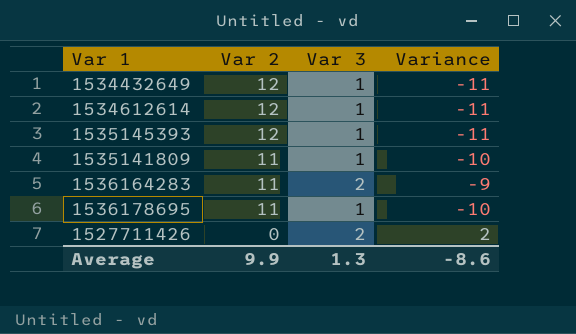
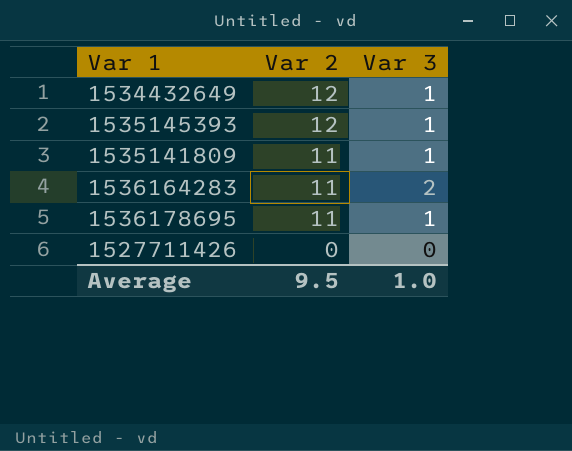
column Variance | formula: [Var 3] - [Var 2] -> none
row 1534612614: 12 | 1 | -11 -> none
1527711426 | Var 3: 2 -> 0
Average | Var 2: 9.9 -> 9.5
Average | Var 3: 1.3 -> 1.0

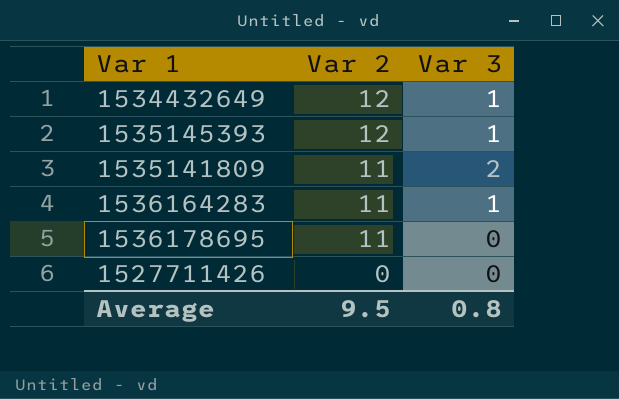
1535141809 | Var 3: 1 -> 2
1536164283 | Var 3: 2 -> 1
1536178695 | Var 3: 1 -> 0
Average | Var 3: 1.0 -> 0.8

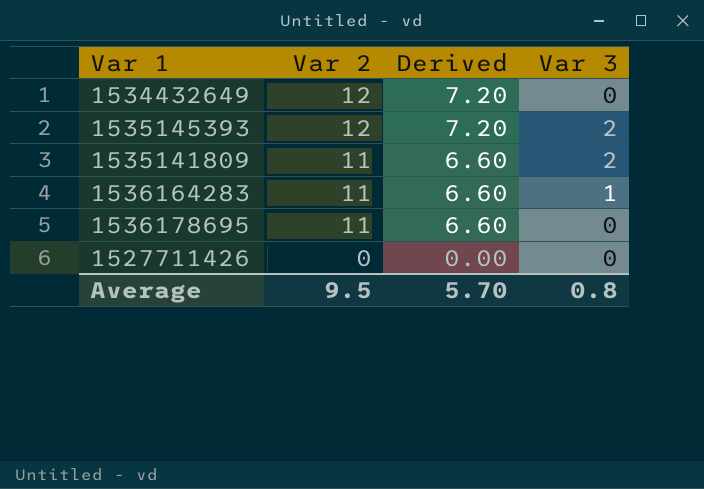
column Derived | formula: none -> [Var 2] * 0.6
1534432649 | Var 3: 1 -> 0
1535145393 | Var 3: 1 -> 2

